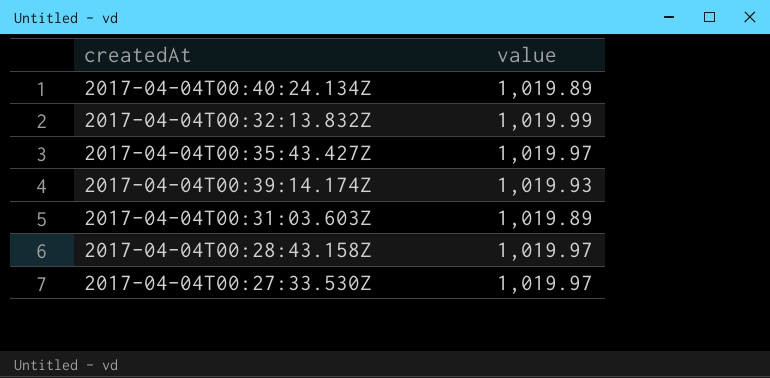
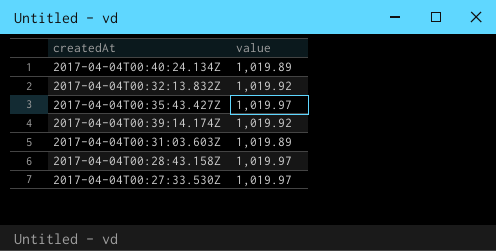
2017-04-04T00:32:13.832Z | value: 1,019.99 -> 1,019.92
2017-04-04T00:39:14.174Z | value: 1,019.93 -> 1,019.92

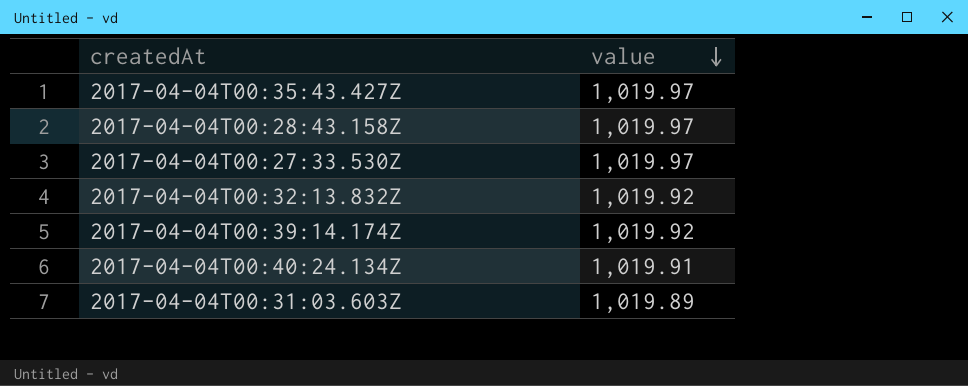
row order: none -> value descending
2017-04-04T00:40:24.134Z | value: 1,019.89 -> 1,019.91

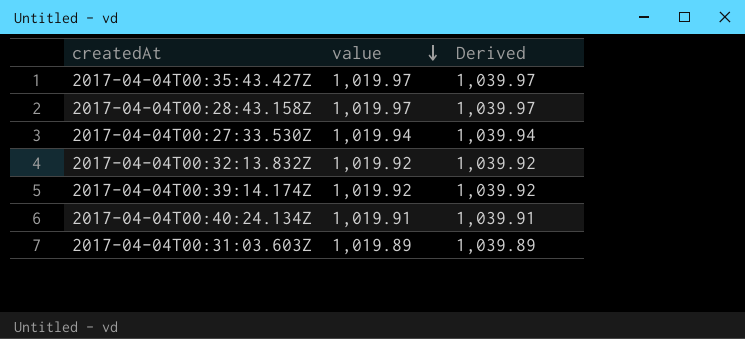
column Derived | formula: none -> [value] + 20
2017-04-04T00:27:33.530Z | value: 1,019.97 -> 1,019.94

